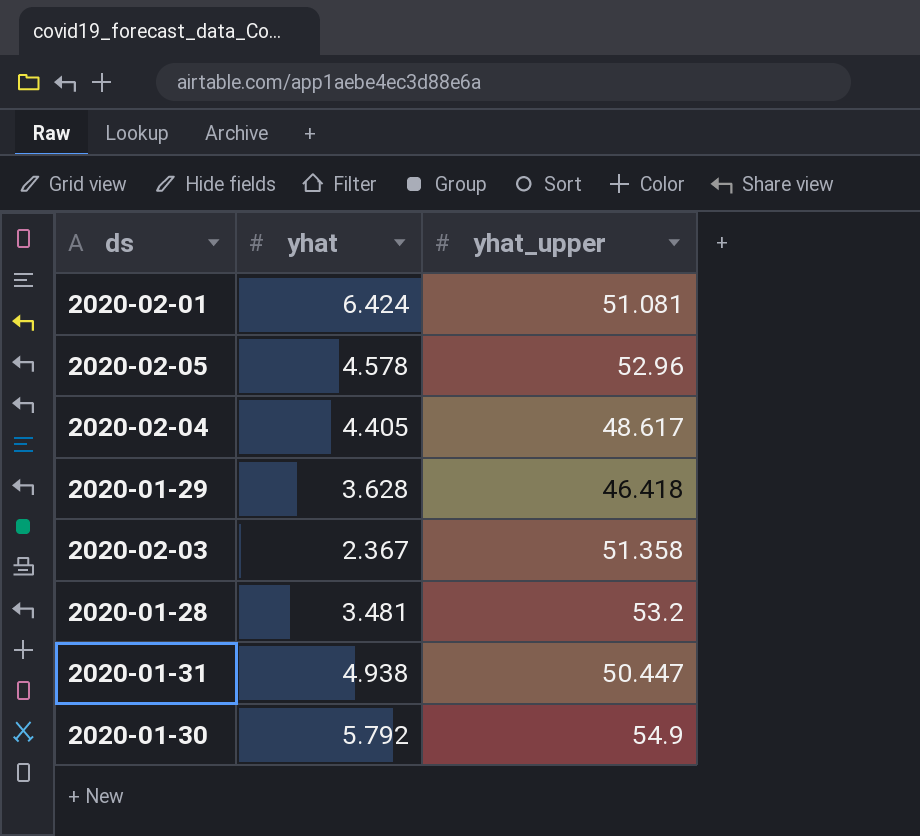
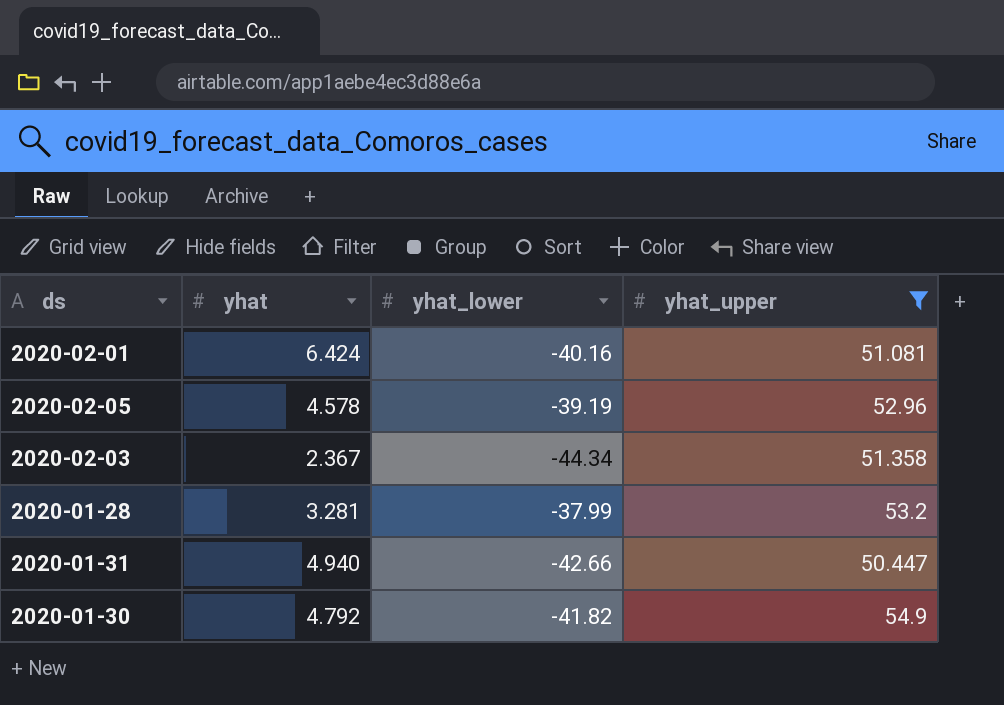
filter: none -> yhat_upper >= 50.447
column yhat_lower | position: none -> 3
2020-01-28 | yhat: 3.481 -> 3.281
2020-01-31 | yhat: 4.938 -> 4.940
2020-01-30 | yhat: 5.792 -> 4.792

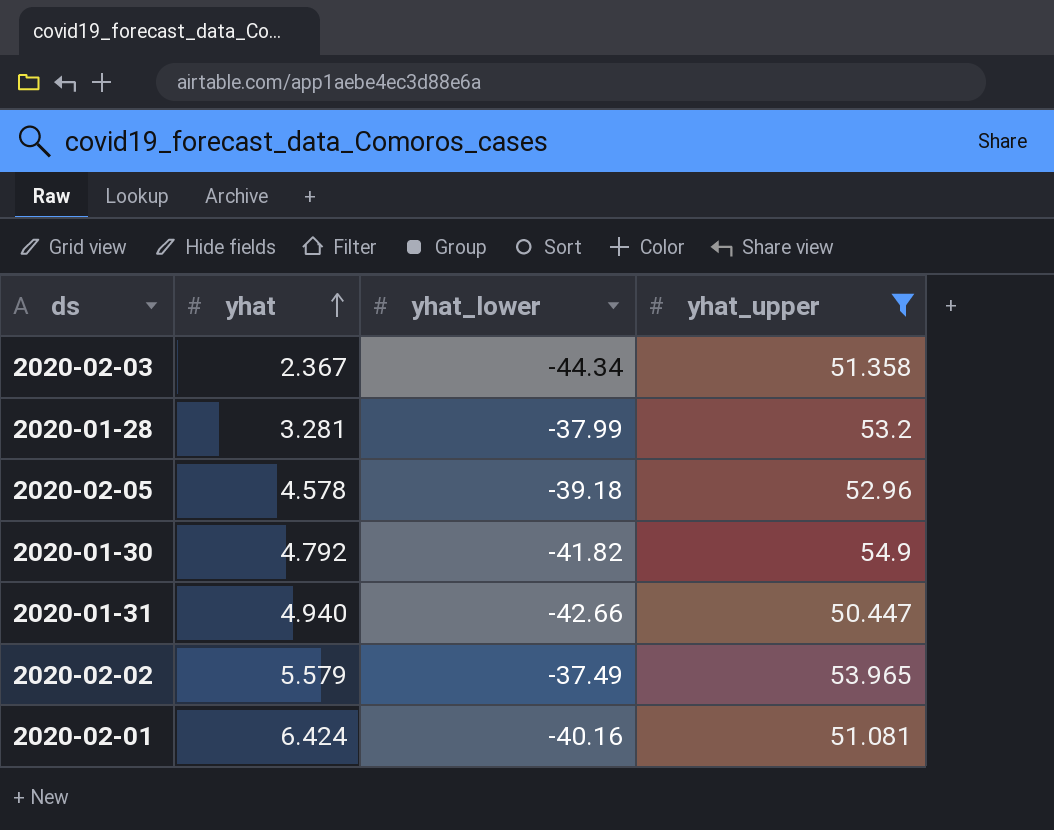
row order: none -> yhat ascending
2020-02-05 | yhat_lower: -39.19 -> -39.18
row 2020-02-02: none -> 5.579 | -37.49 | 53.965

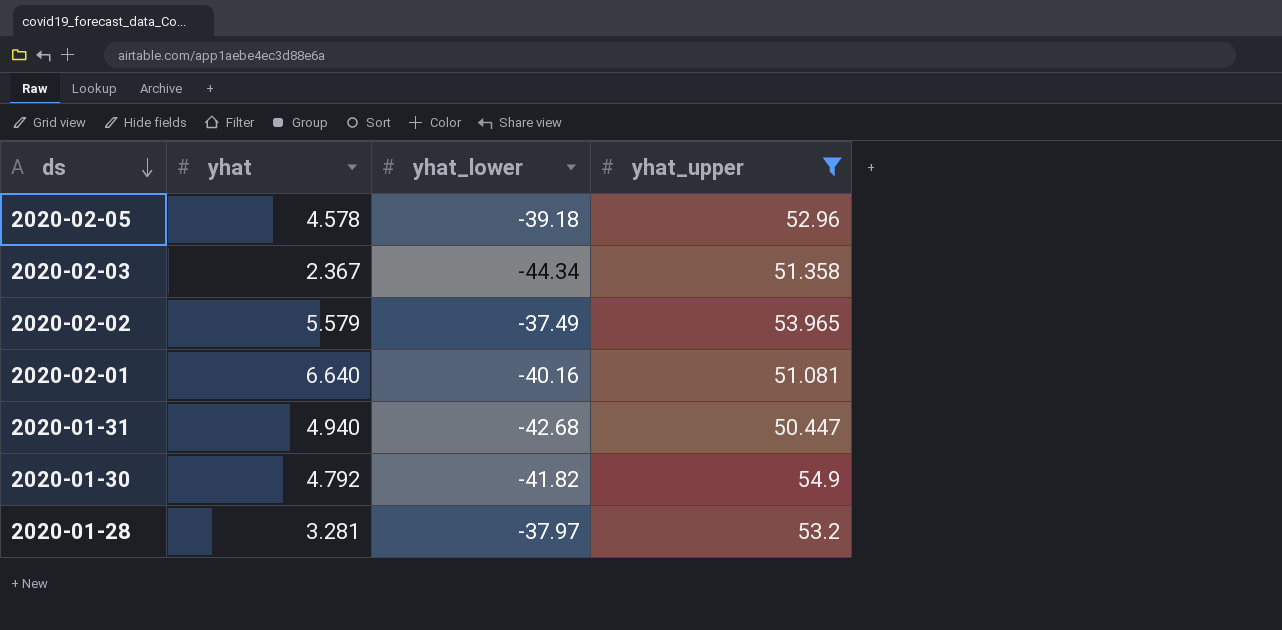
row order: yhat ascending -> ds descending
2020-02-01 | yhat: 6.424 -> 6.640
2020-01-31 | yhat_lower: -42.66 -> -42.68
2020-01-28 | yhat_lower: -37.99 -> -37.97

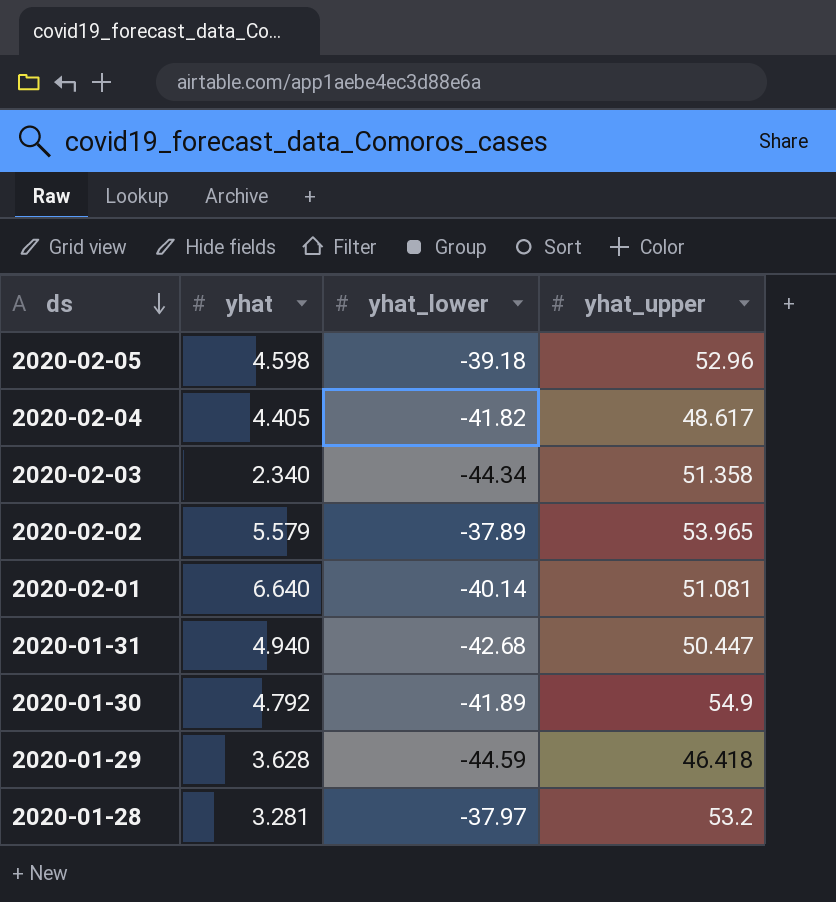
filter: yhat_upper >= 50.447 -> none
2020-02-05 | yhat: 4.578 -> 4.598
2020-02-03 | yhat: 2.367 -> 2.340
2020-02-02 | yhat_lower: -37.49 -> -37.89
2020-02-01 | yhat_lower: -40.16 -> -40.14
2020-01-30 | yhat_lower: -41.82 -> -41.89

